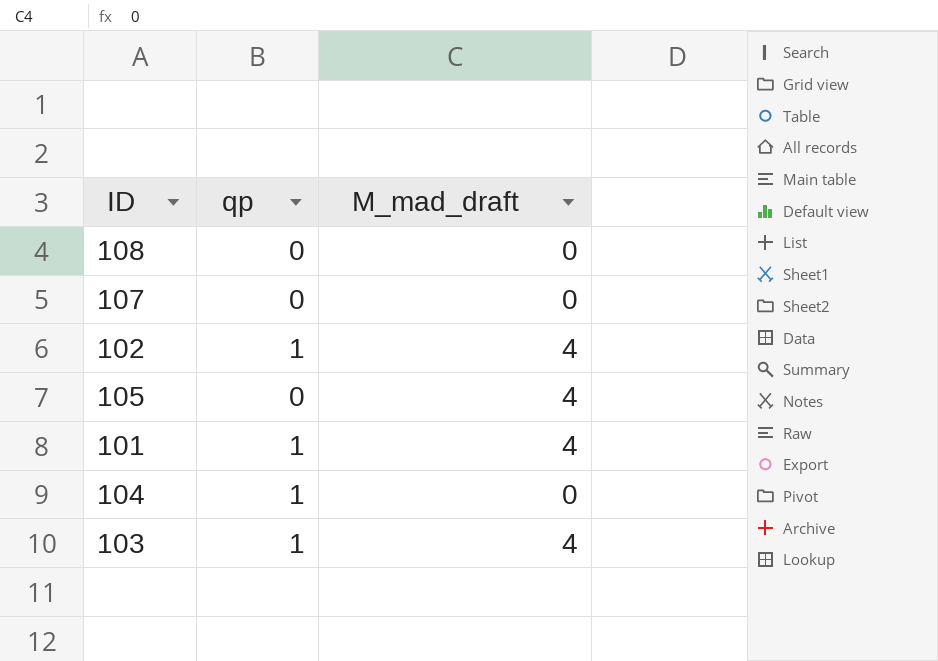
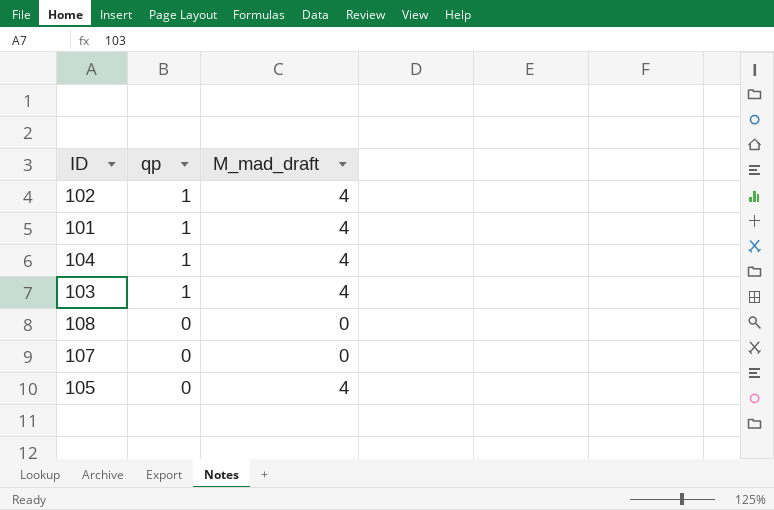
row order: none -> qp descending
104 | M_mad_draft: 0 -> 4

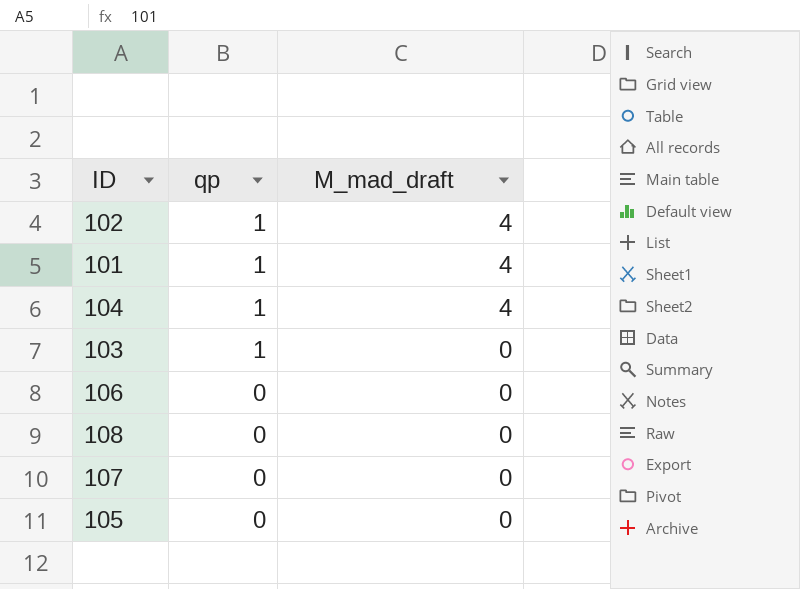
103 | M_mad_draft: 4 -> 0
row 106: none -> 0 | 0
105 | M_mad_draft: 4 -> 0

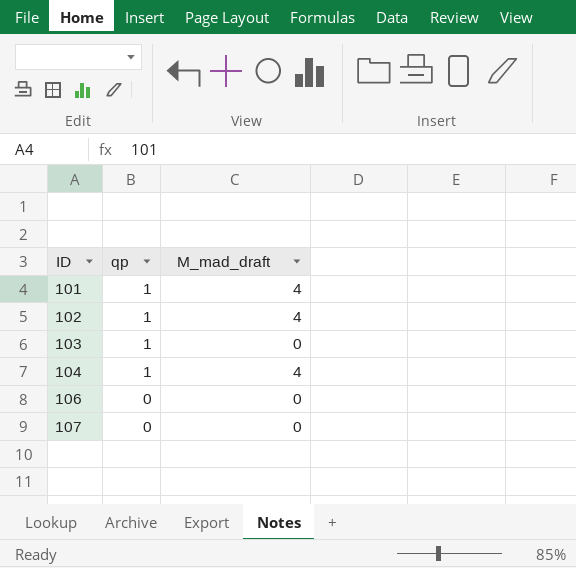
row order: qp descending -> ID ascending
row 108: 0 | 0 -> none
row 105: 0 | 0 -> none

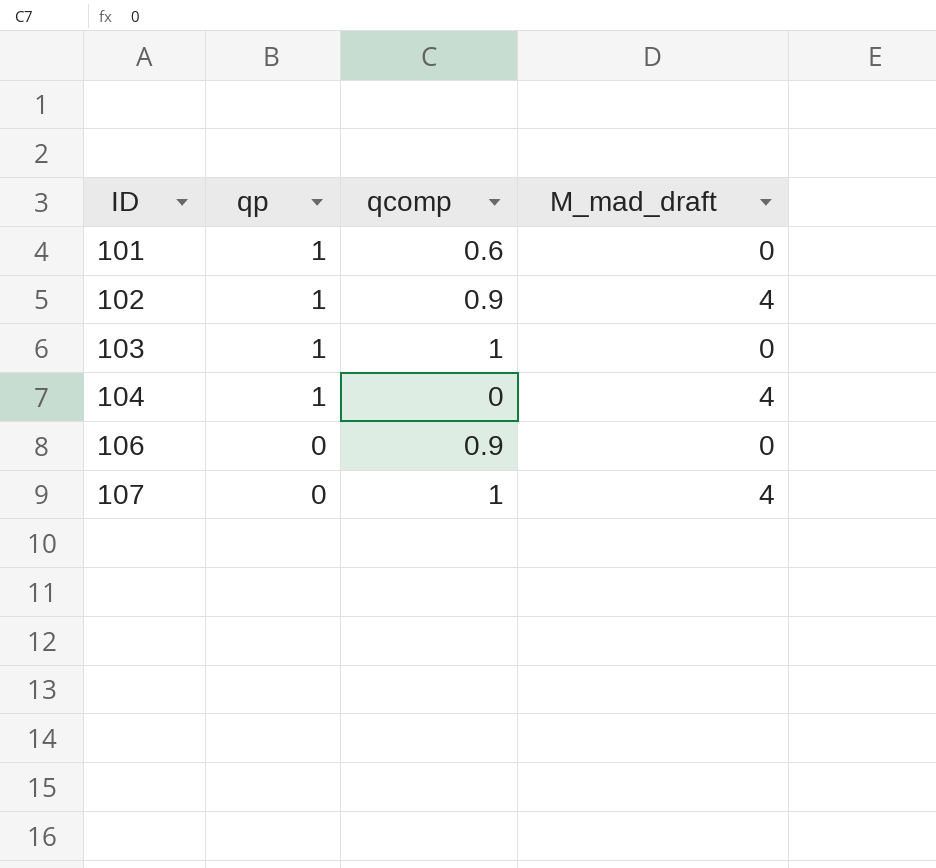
column qcomp | position: none -> 3
101 | M_mad_draft: 4 -> 0
107 | M_mad_draft: 0 -> 4

